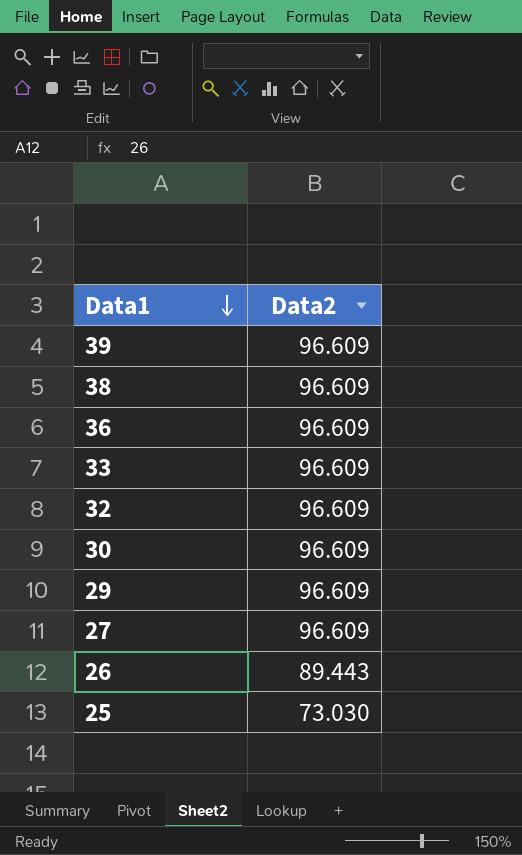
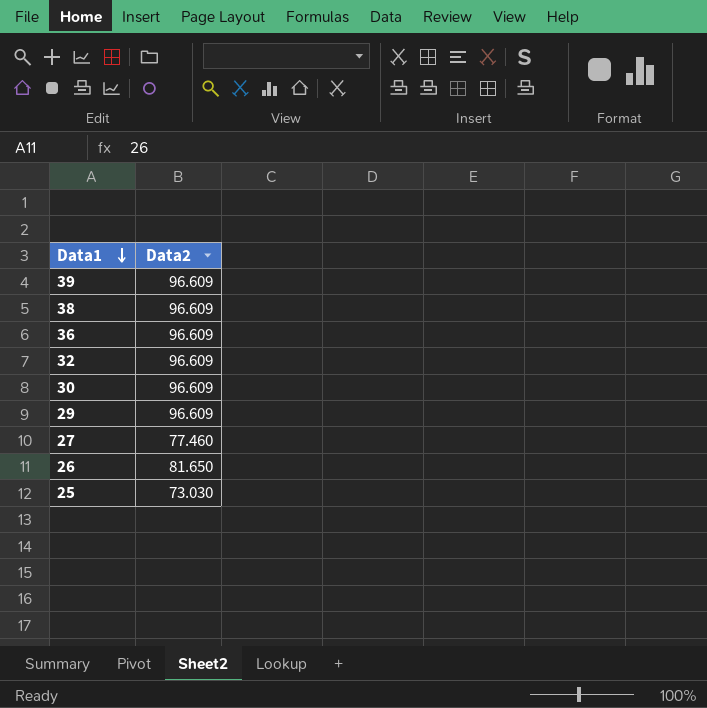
row 33: 96.609 -> none
27 | Data2: 96.609 -> 77.460
26 | Data2: 89.443 -> 81.650

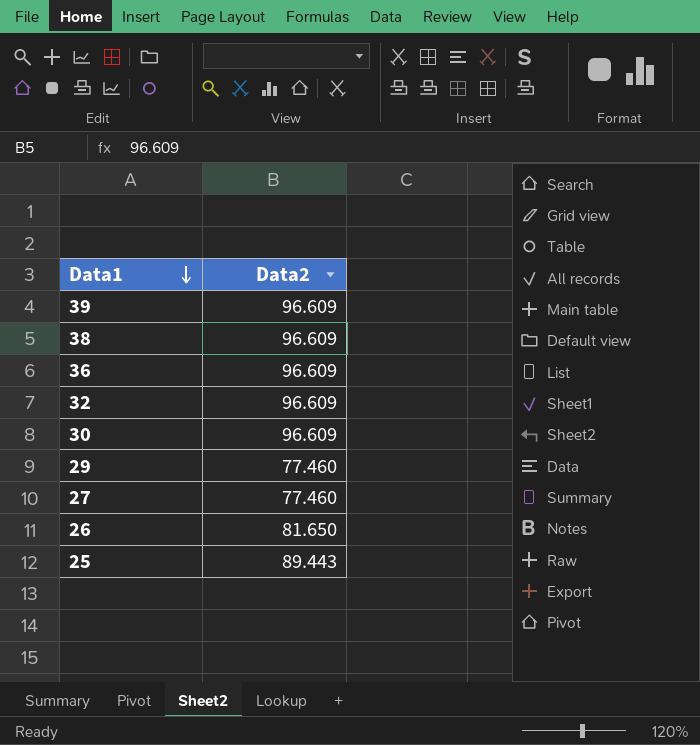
29 | Data2: 96.609 -> 77.460
25 | Data2: 73.030 -> 89.443

